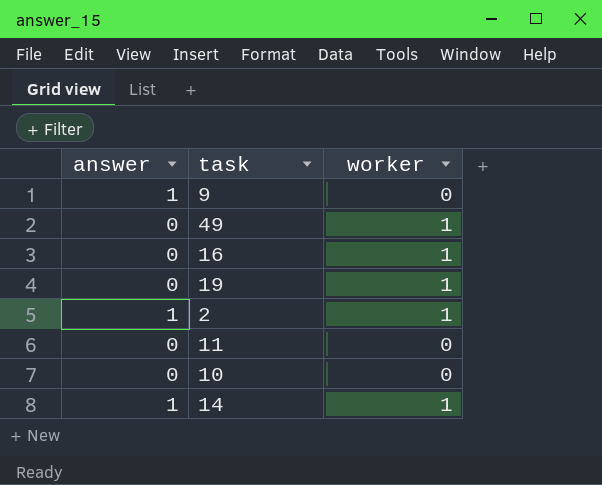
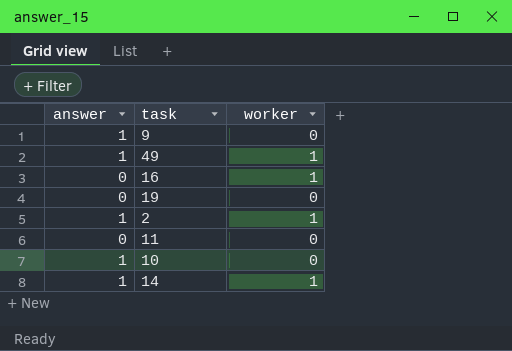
49 | answer: 0 -> 1
19 | worker: 1 -> 0
10 | answer: 0 -> 1

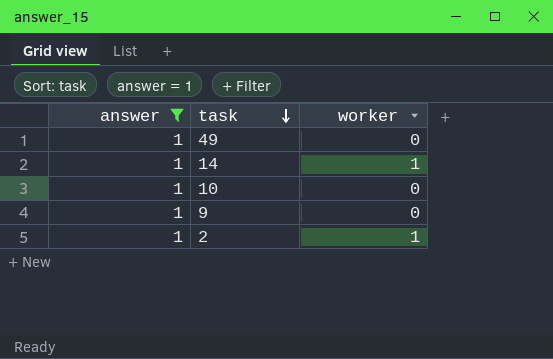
filter: none -> answer = 1
row order: none -> task descending
49 | worker: 1 -> 0

